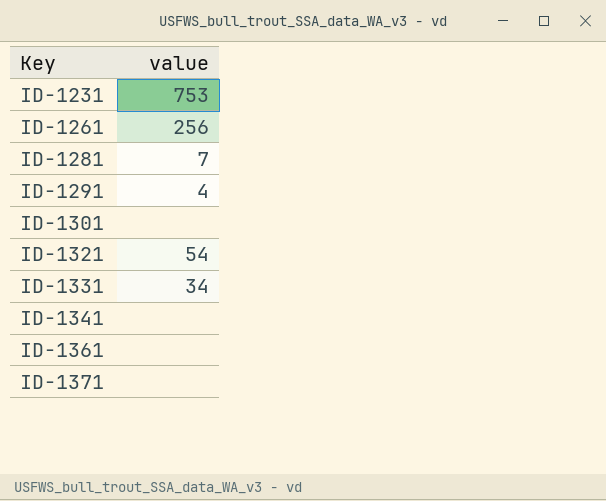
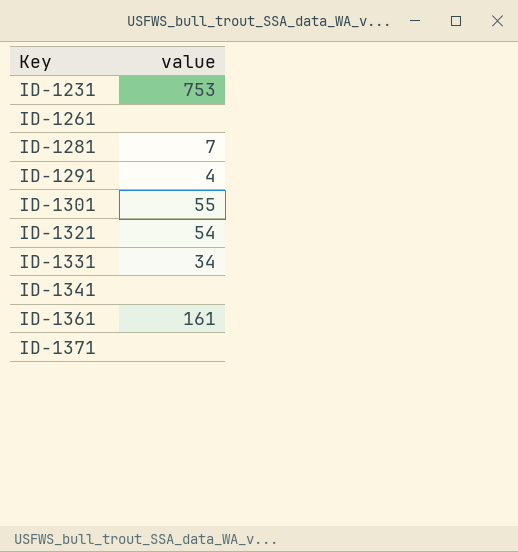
ID-1261 | value: 256 -> none
ID-1301 | value: none -> 55
ID-1361 | value: none -> 161

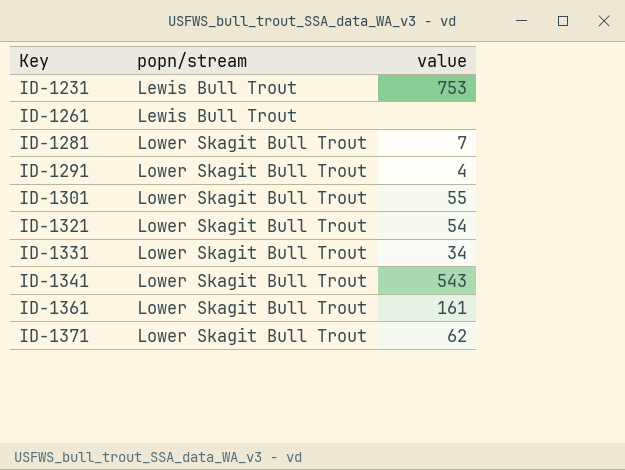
column popn/stream | position: none -> 2
ID-1341 | value: none -> 543
ID-1371 | value: none -> 62

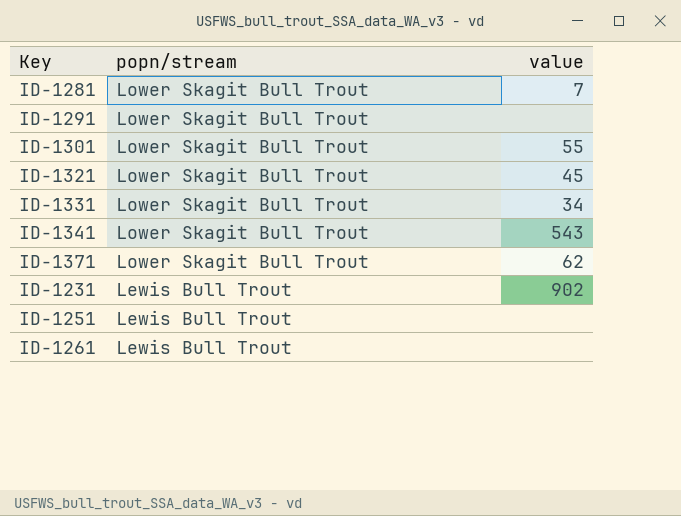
row order: Key ascending -> popn/stream descending
row ID-1361: Lower Skagit Bull Trout | 161 -> none
ID-1291 | value: 4 -> none
ID-1321 | value: 54 -> 45
ID-1231 | value: 753 -> 902
row ID-1251: none -> Lewis Bull Trout | none

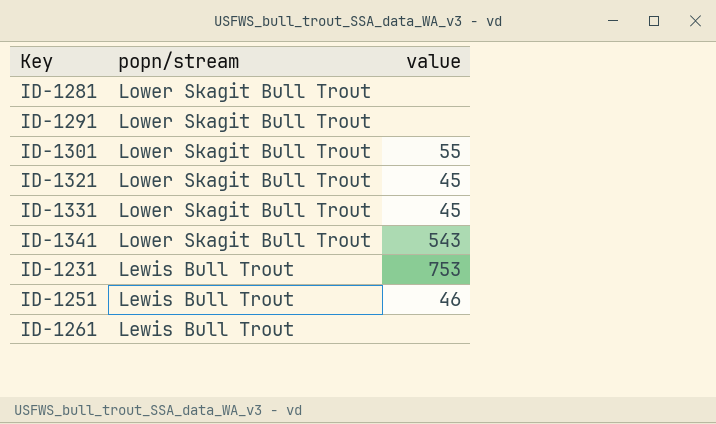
row ID-1371: Lower Skagit Bull Trout | 62 -> none
ID-1281 | value: 7 -> none
ID-1331 | value: 34 -> 45
ID-1231 | value: 902 -> 753
ID-1251 | value: none -> 46

